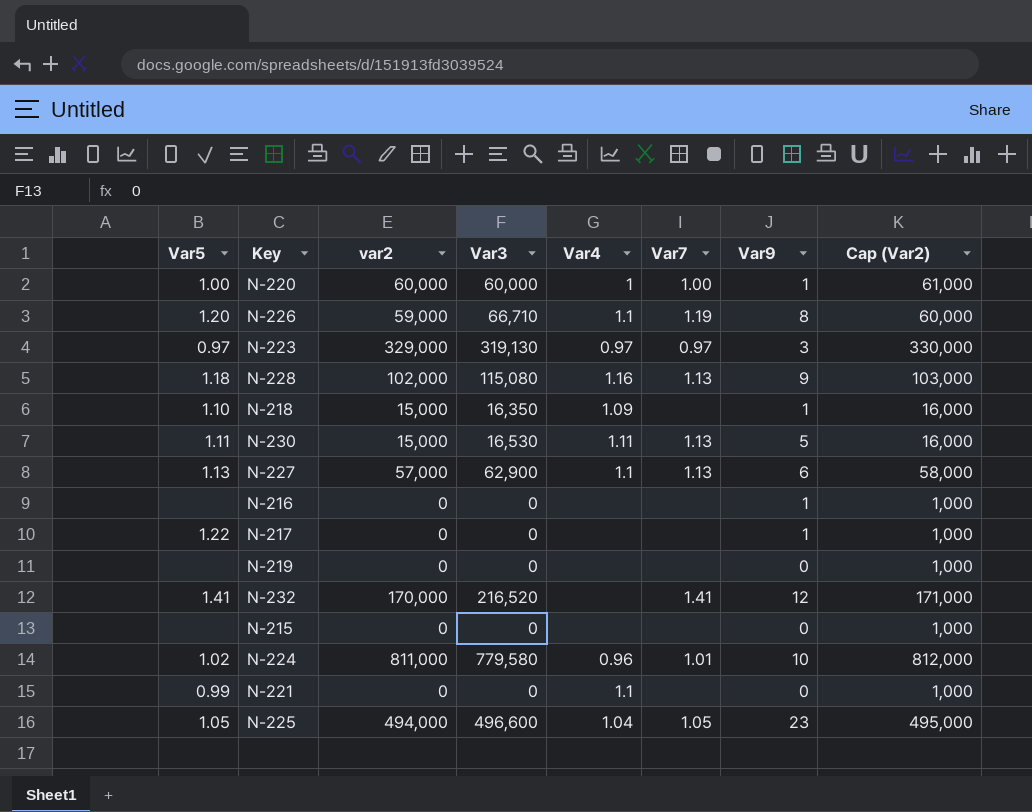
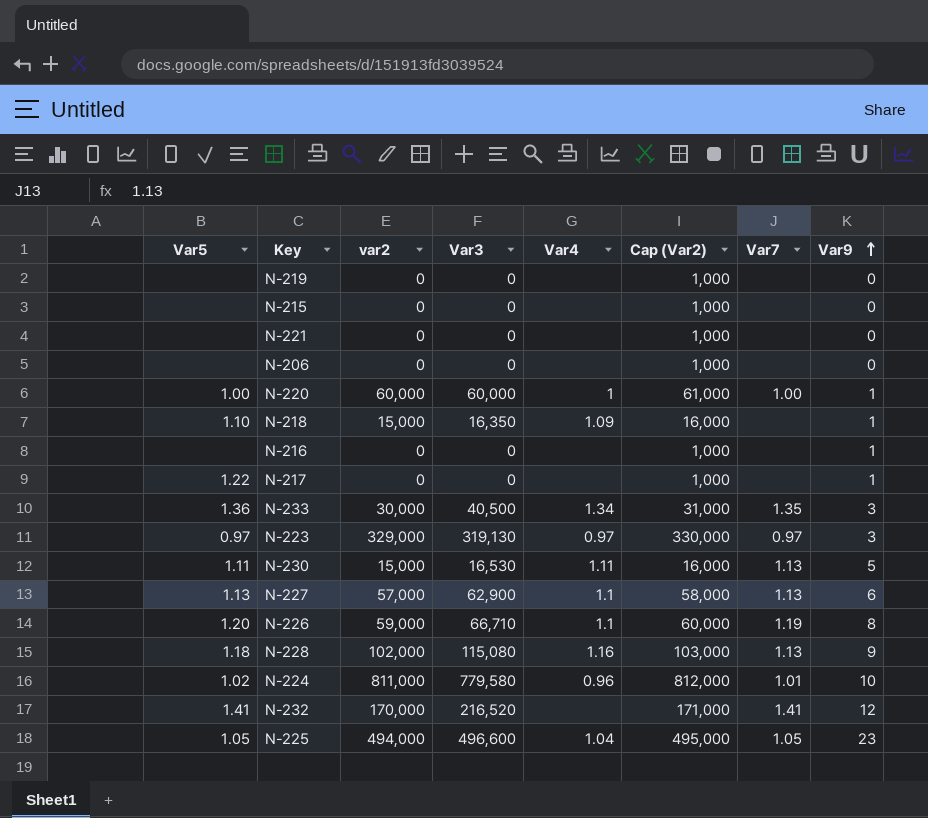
row order: none -> Var9 ascending
column Cap (Var2) | position: 8 -> 6
N-221 | Var5: 0.99 -> none
N-221 | Var4: 1.1 -> none
row N-206: none -> none | 0 | 0 | none | 1,000 | none | 0
row N-233: none -> 1.36 | 30,000 | 40,500 | 1.34 | 31,000 | 1.35 | 3

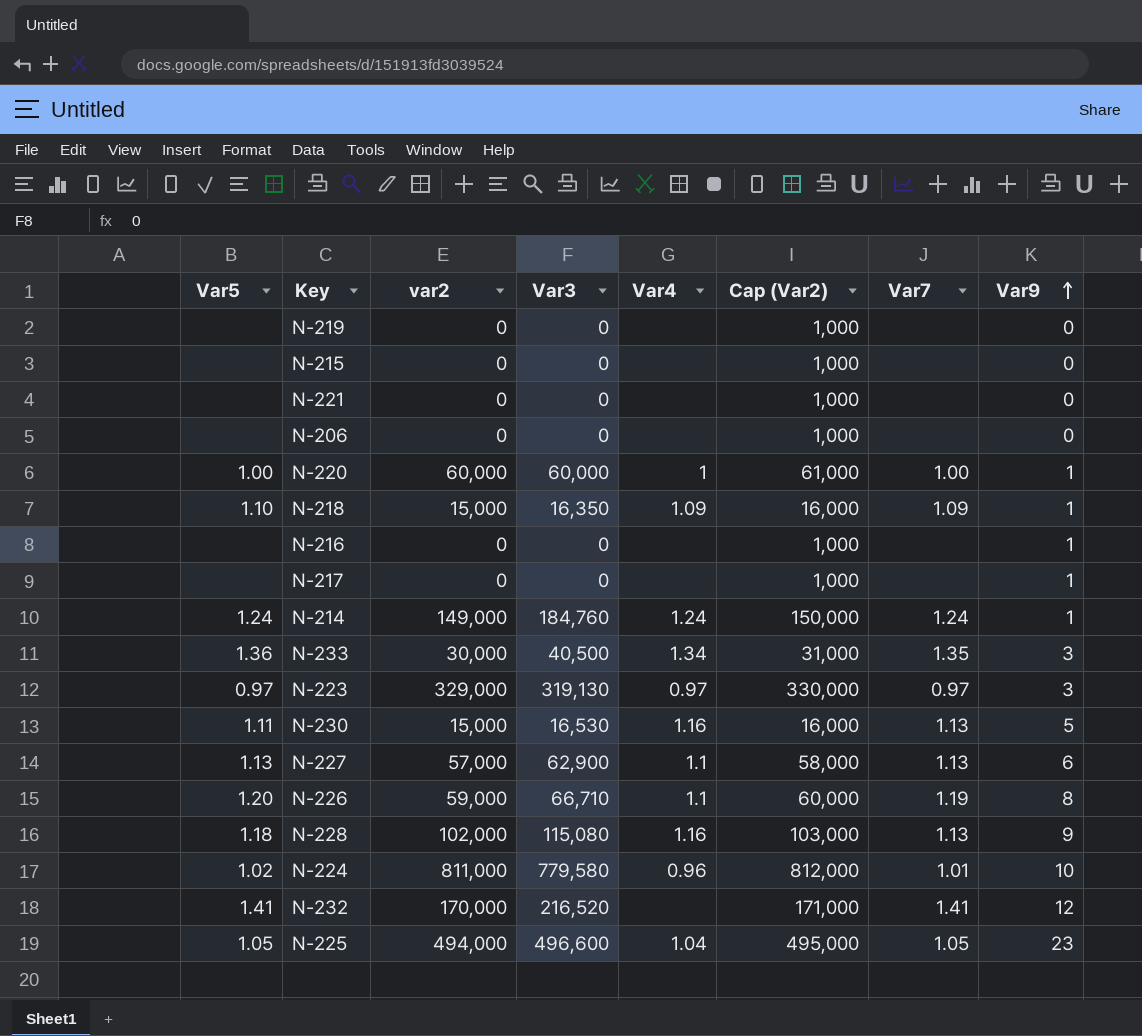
N-218 | Var7: none -> 1.09
N-217 | Var5: 1.22 -> none
row N-214: none -> 1.24 | 149,000 | 184,760 | 1.24 | 150,000 | 1.24 | 1
N-230 | Var4: 1.11 -> 1.16

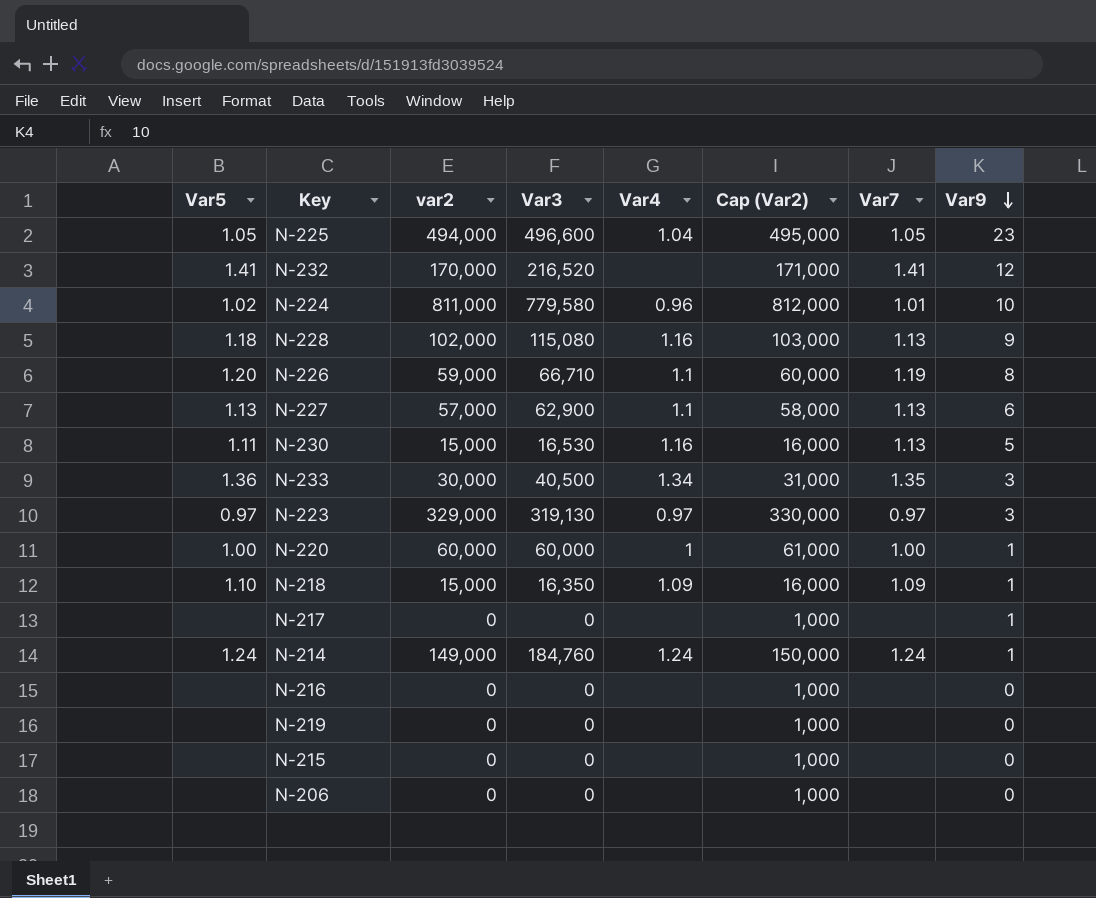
row order: Var9 ascending -> Var9 descending
row N-221: none | 0 | 0 | none | 1,000 | none | 0 -> none
N-216 | Var9: 1 -> 0

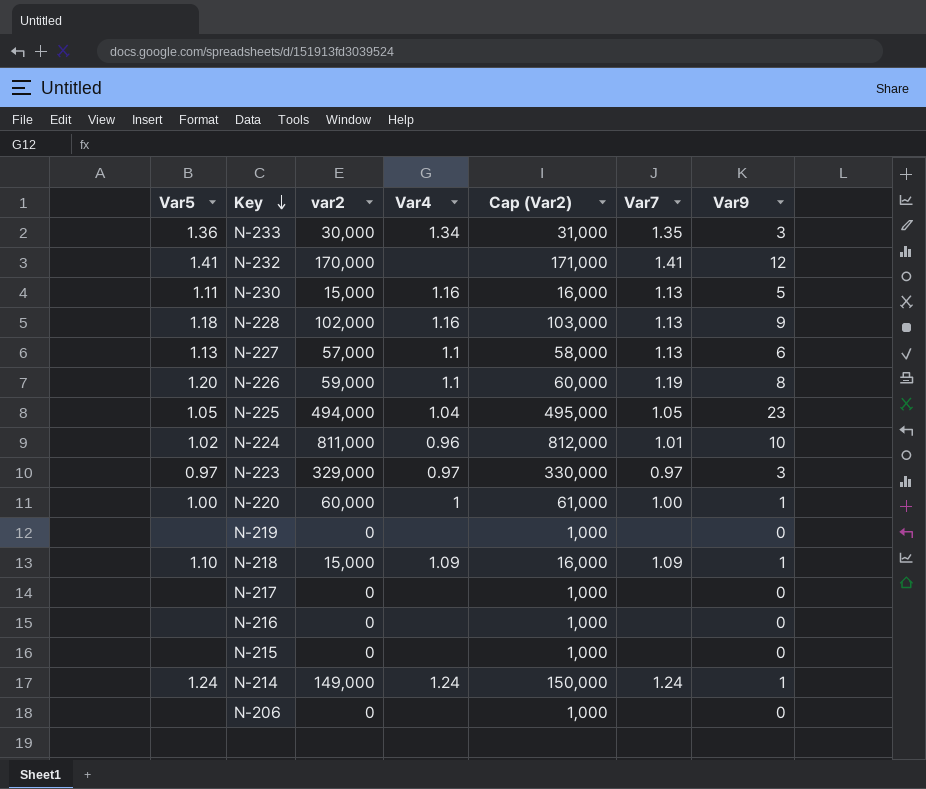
row order: Var9 descending -> Key descending
column Var3 | position: 4 -> none
N-217 | Var9: 1 -> 0

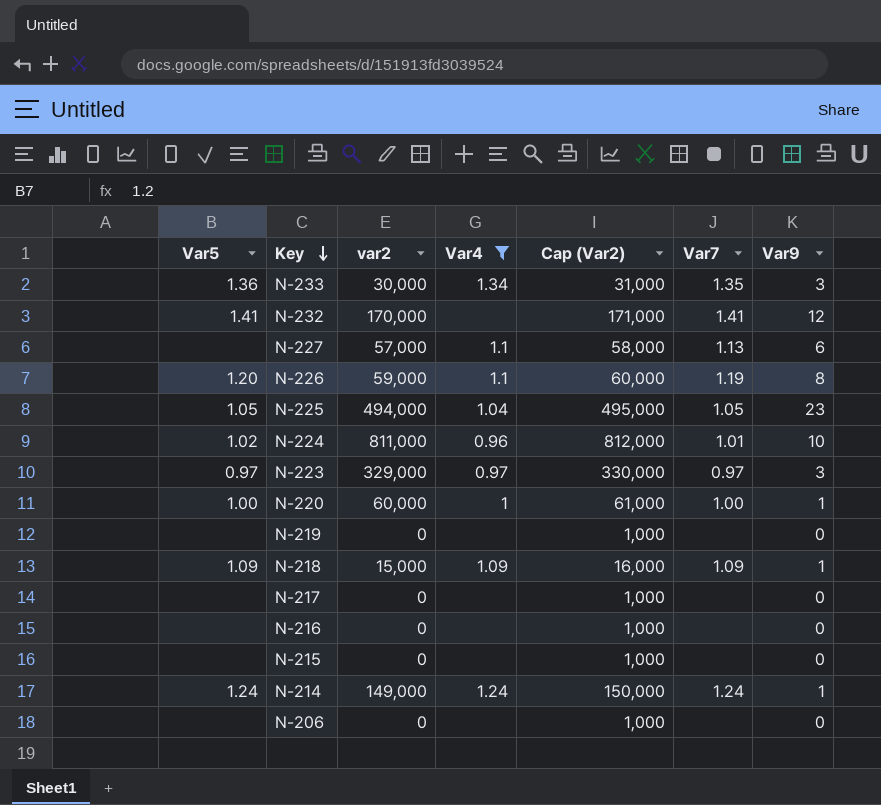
filter: none -> Var4 != 1.16
N-227 | Var5: 1.13 -> none
N-218 | Var5: 1.10 -> 1.09

